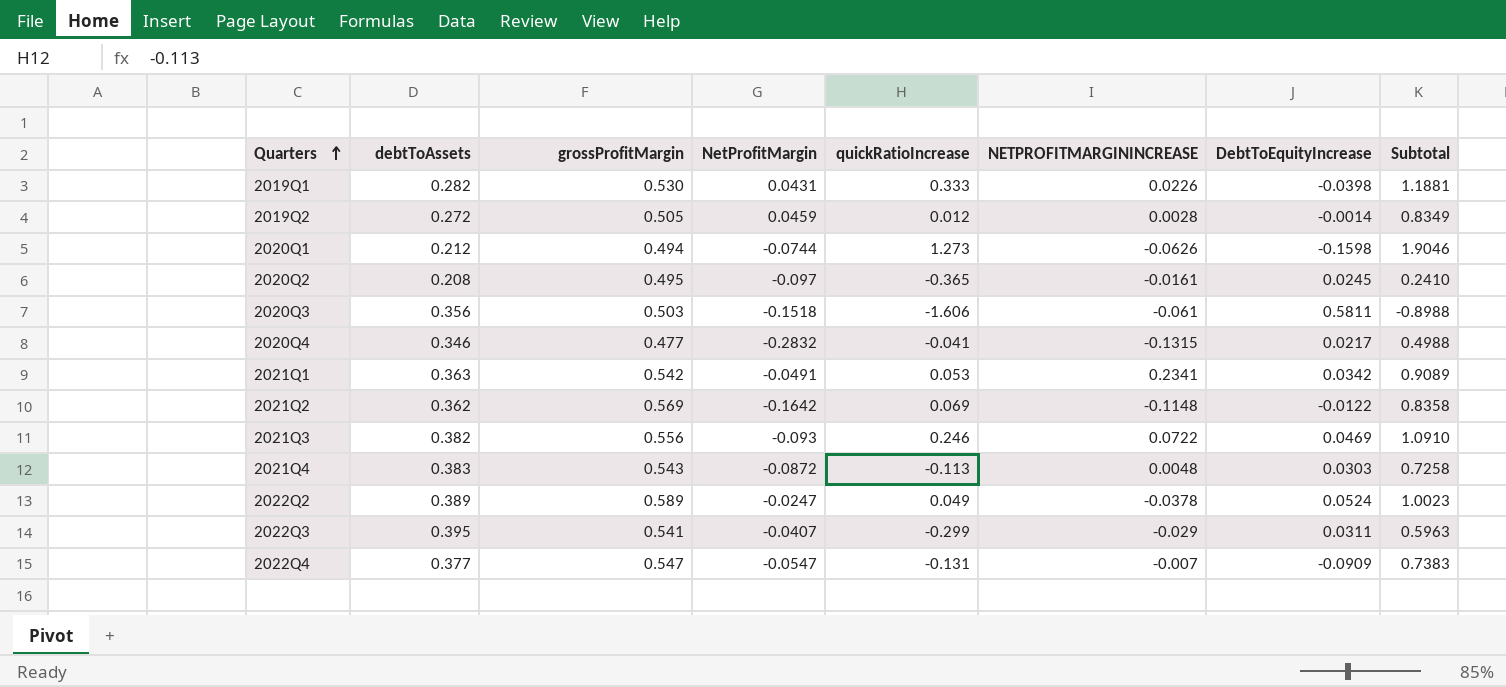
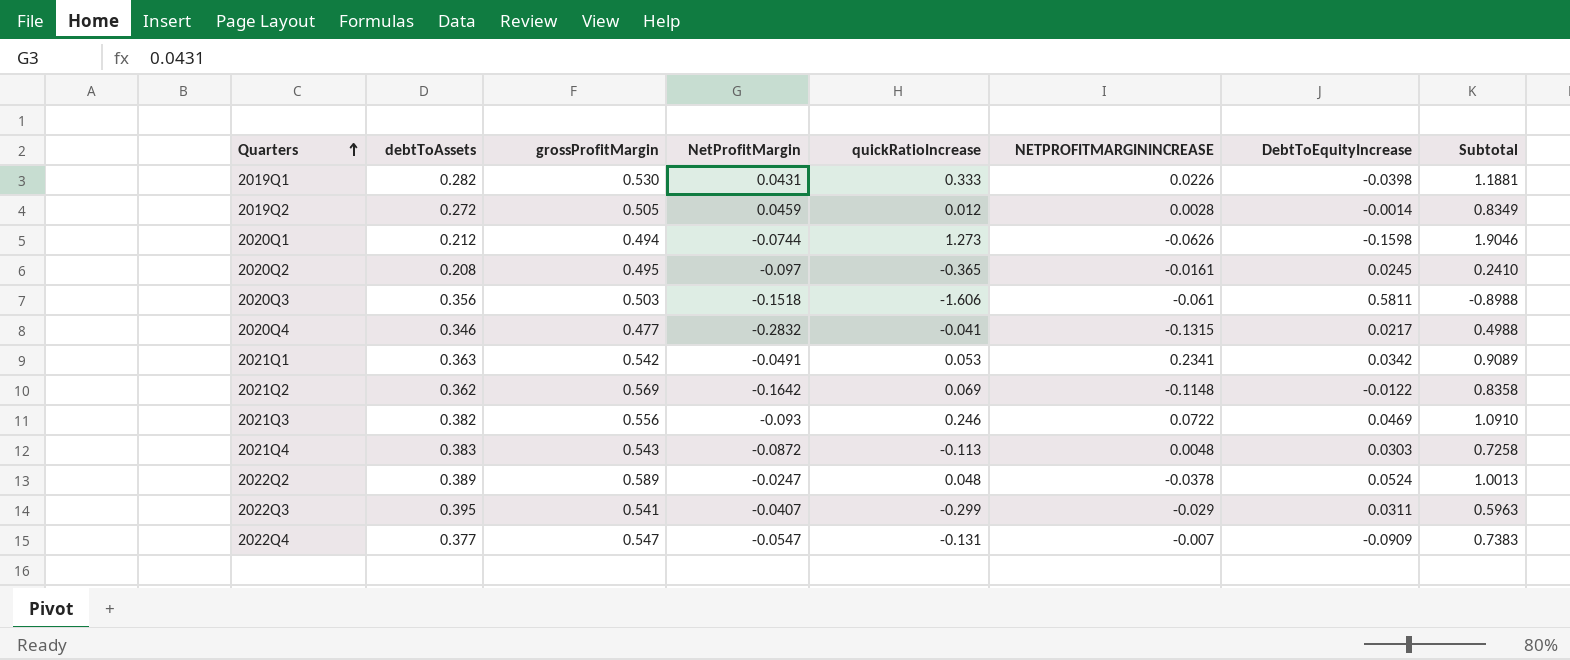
2022Q2 | quickRatioIncrease: 0.049 -> 0.048
2022Q2 | Subtotal: 1.0023 -> 1.0013

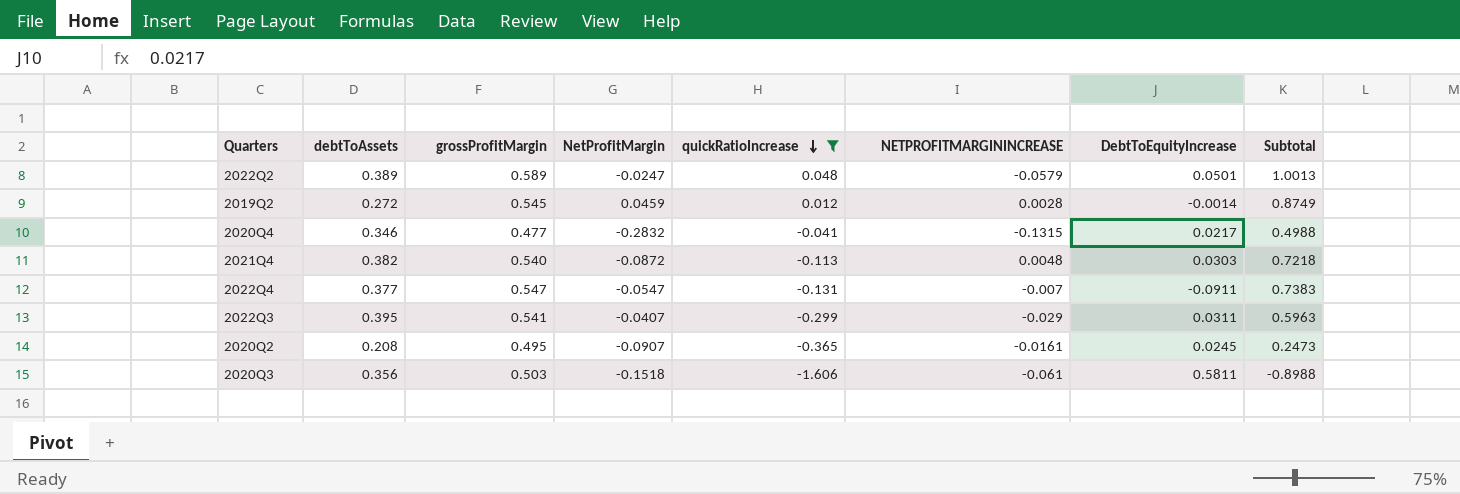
filter: none -> quickRatioIncrease <= 0.048
row order: Quarters ascending -> quickRatioIncrease descending
2022Q2 | NETPROFITMARGININCREASE: -0.0378 -> -0.0579
2022Q2 | DebtToEquityIncrease: 0.0524 -> 0.0501
2019Q2 | grossProfitMargin: 0.505 -> 0.545
2019Q2 | Subtotal: 0.8349 -> 0.8749
2021Q4 | debtToAssets: 0.383 -> 0.382
2021Q4 | grossProfitMargin: 0.543 -> 0.540
2021Q4 | Subtotal: 0.7258 -> 0.7218
2022Q4 | DebtToEquityIncrease: -0.0909 -> -0.0911
2020Q2 | NetProfitMargin: -0.097 -> -0.0907
2020Q2 | Subtotal: 0.2410 -> 0.2473

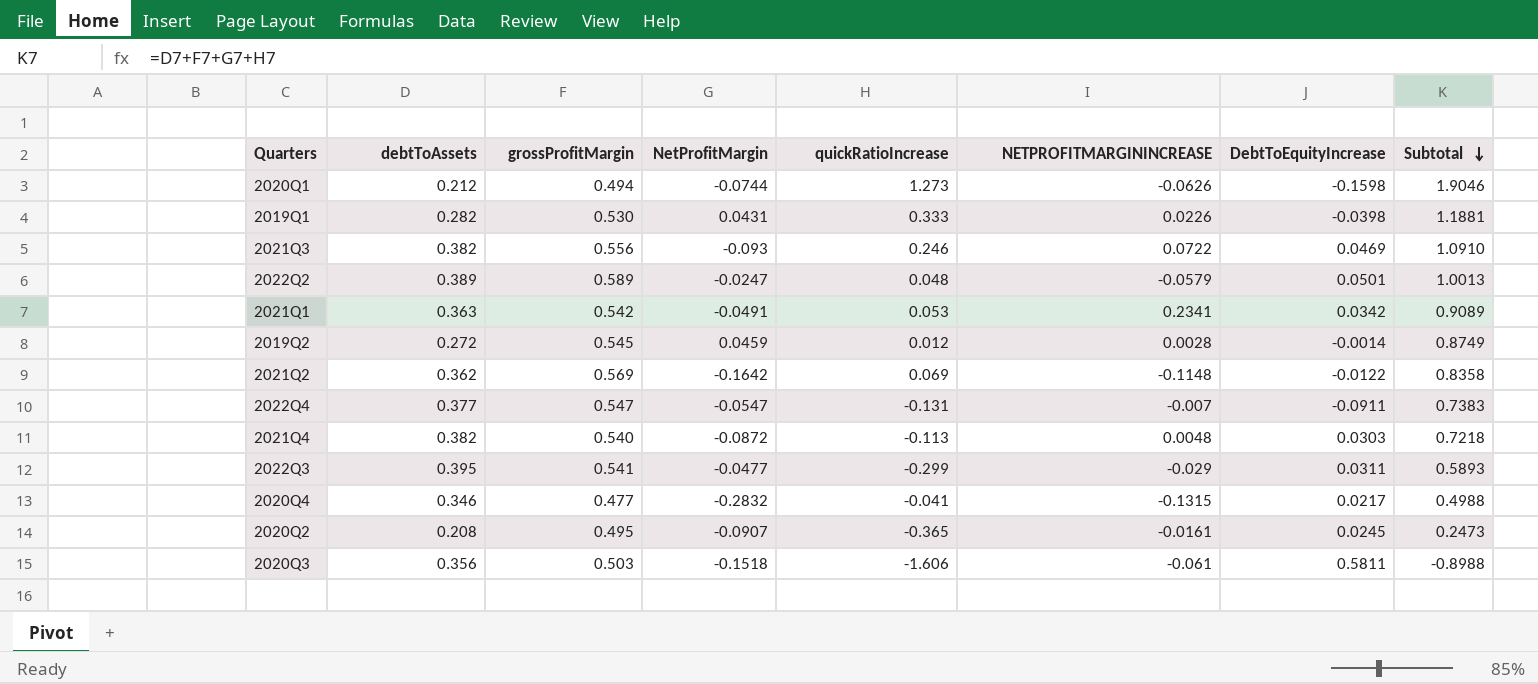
filter: quickRatioIncrease <= 0.048 -> none
row order: quickRatioIncrease descending -> Subtotal descending
2022Q3 | NetProfitMargin: -0.0407 -> -0.0477
2022Q3 | Subtotal: 0.5963 -> 0.5893

